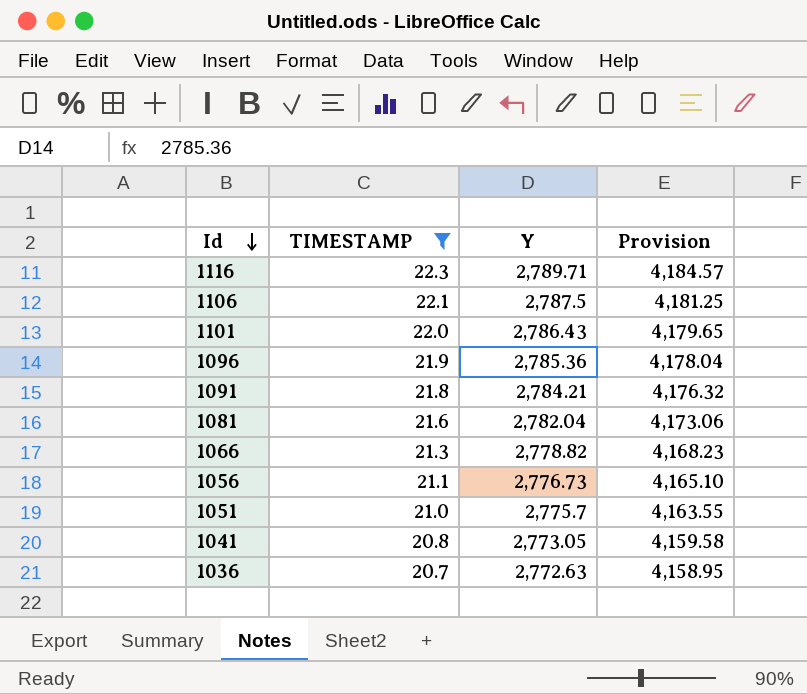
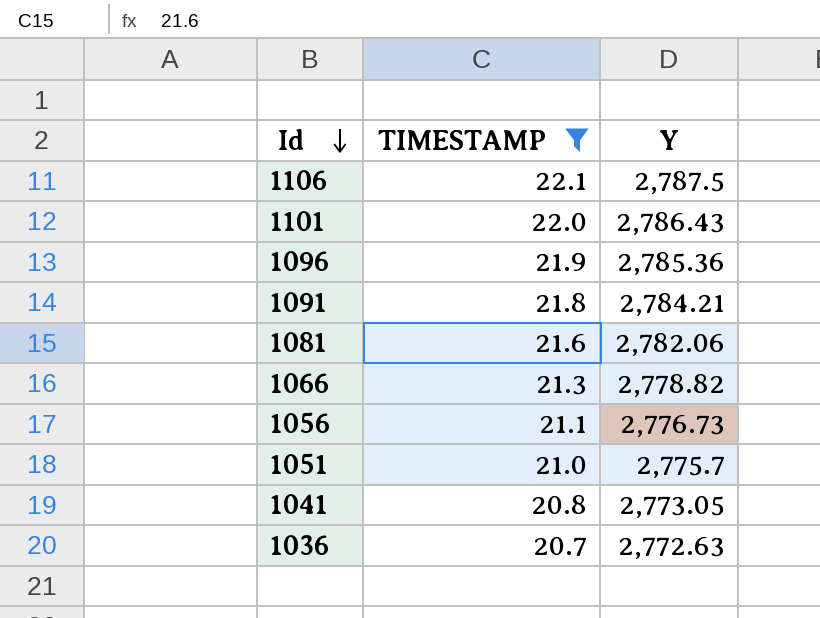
column Provision | formula: [Y] * 1.5 -> none
row 1116: 22.3 | 2,789.71 | 4,184.57 -> none
1081 | Y: 2,782.04 -> 2,782.06

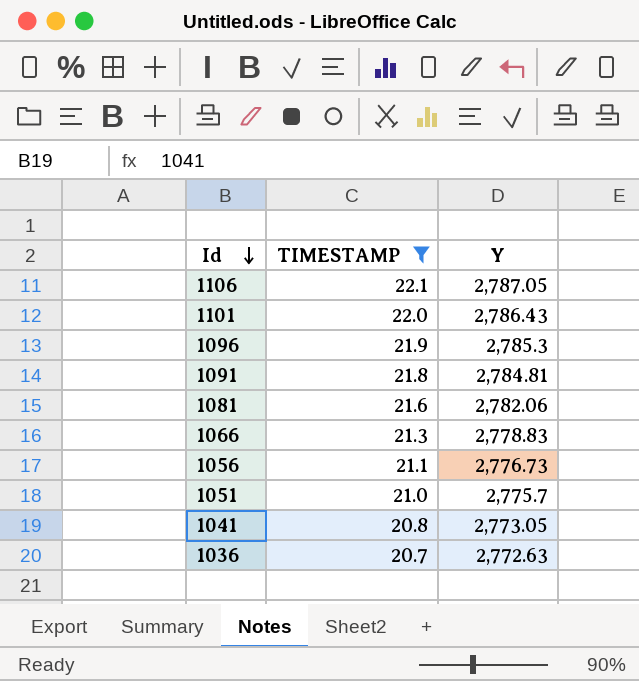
1106 | Y: 2,787.5 -> 2,787.05
1096 | Y: 2,785.36 -> 2,785.3
1091 | Y: 2,784.21 -> 2,784.81
1066 | Y: 2,778.82 -> 2,778.83

